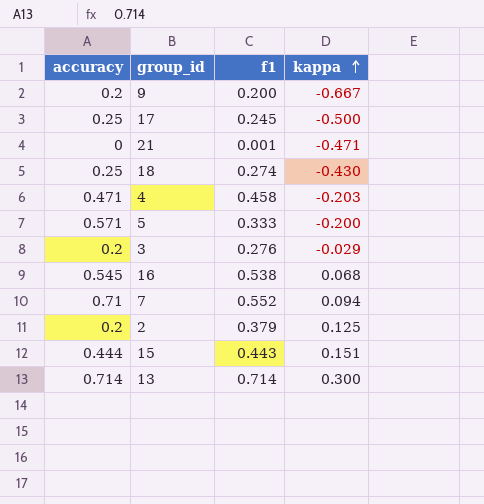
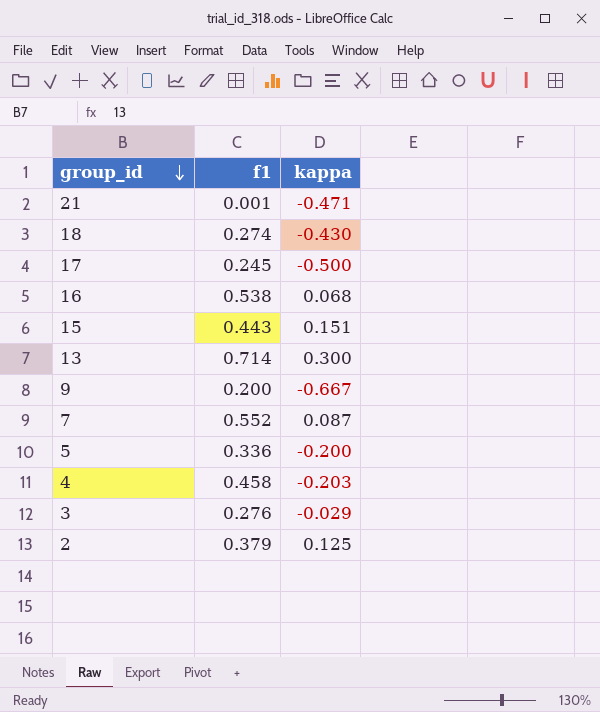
row order: kappa ascending -> group_id descending
column accuracy | position: 1 -> none
7 | kappa: 0.094 -> 0.087
5 | f1: 0.333 -> 0.336

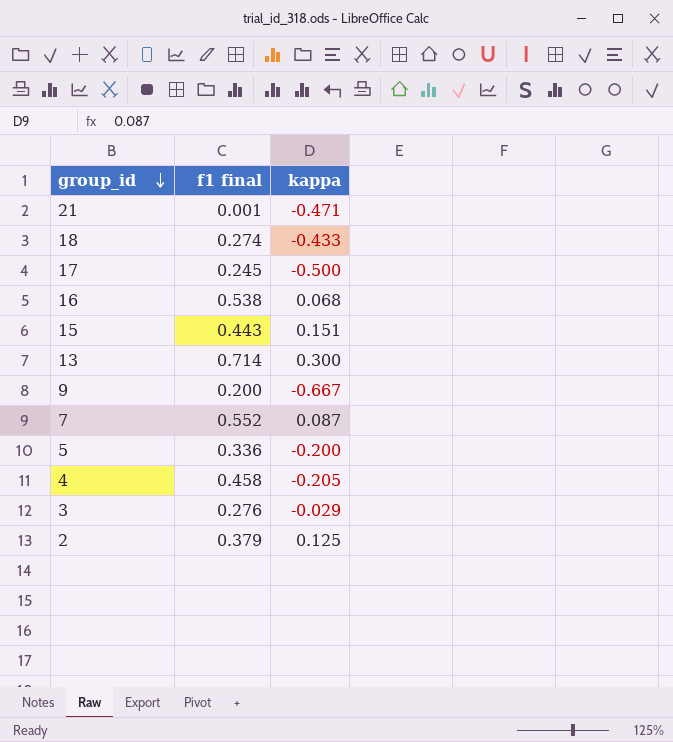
column name: f1 -> f1 final
18 | kappa: -0.430 -> -0.433
4 | kappa: -0.203 -> -0.205

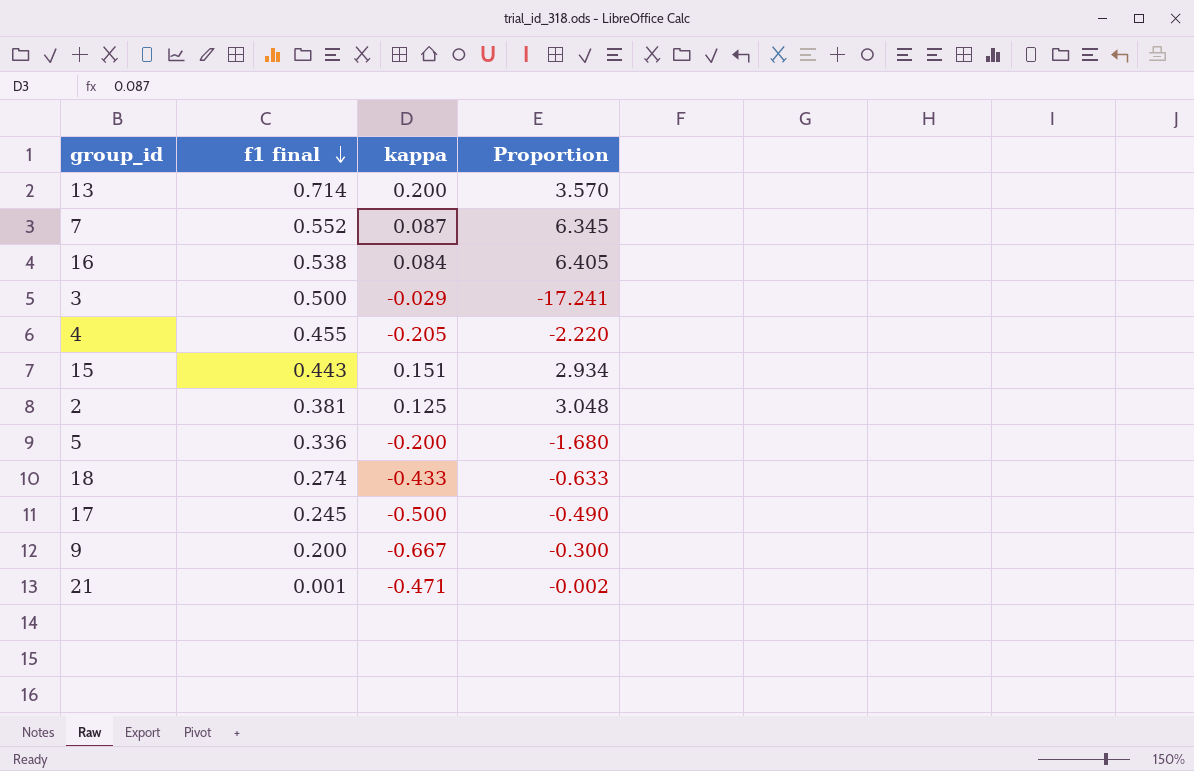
row order: group_id descending -> f1 final descending
column Proportion | formula: none -> [f1 final] / [kappa]
13 | kappa: 0.300 -> 0.200
16 | kappa: 0.068 -> 0.084
3 | f1 final: 0.276 -> 0.500
4 | f1 final: 0.458 -> 0.455
2 | f1 final: 0.379 -> 0.381

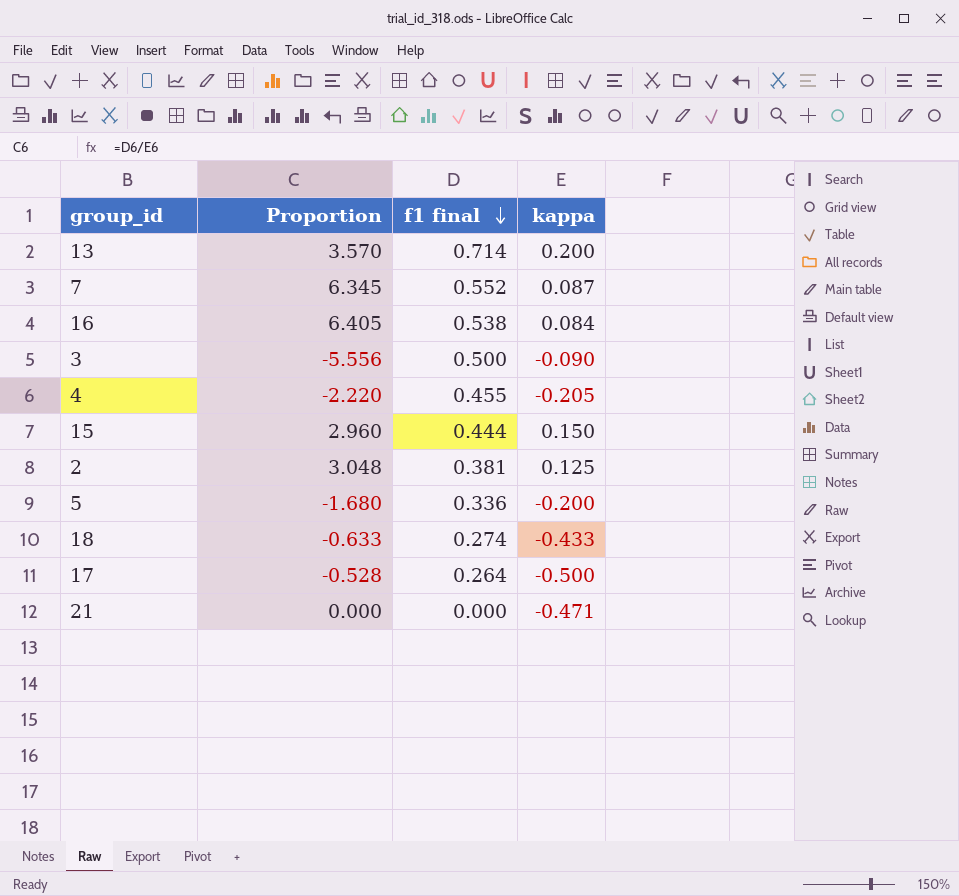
column Proportion | position: 4 -> 2
row 9: 0.200 | -0.667 | -0.300 -> none
3 | Proportion: -17.241 -> -5.556
3 | kappa: -0.029 -> -0.090
15 | Proportion: 2.934 -> 2.960
15 | f1 final: 0.443 -> 0.444
15 | kappa: 0.151 -> 0.150
17 | Proportion: -0.490 -> -0.528
17 | f1 final: 0.245 -> 0.264
21 | Proportion: -0.002 -> 0.000
21 | f1 final: 0.001 -> 0.000

